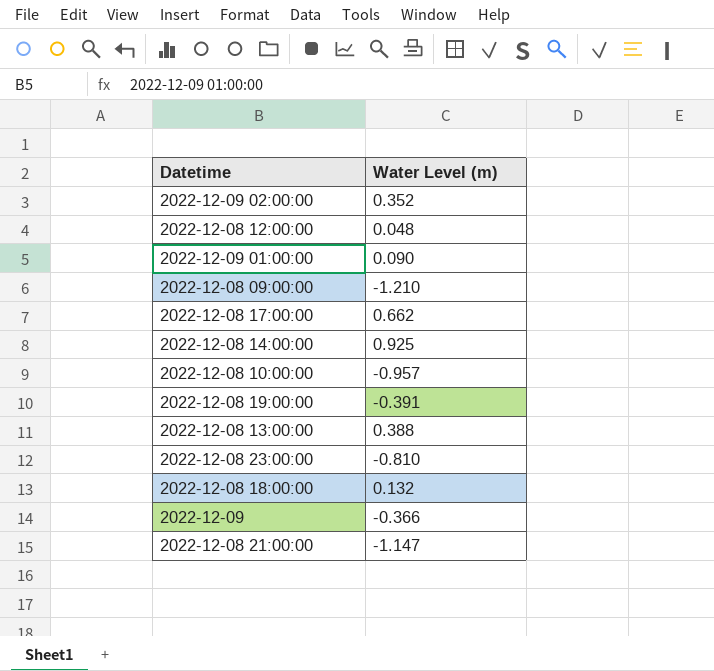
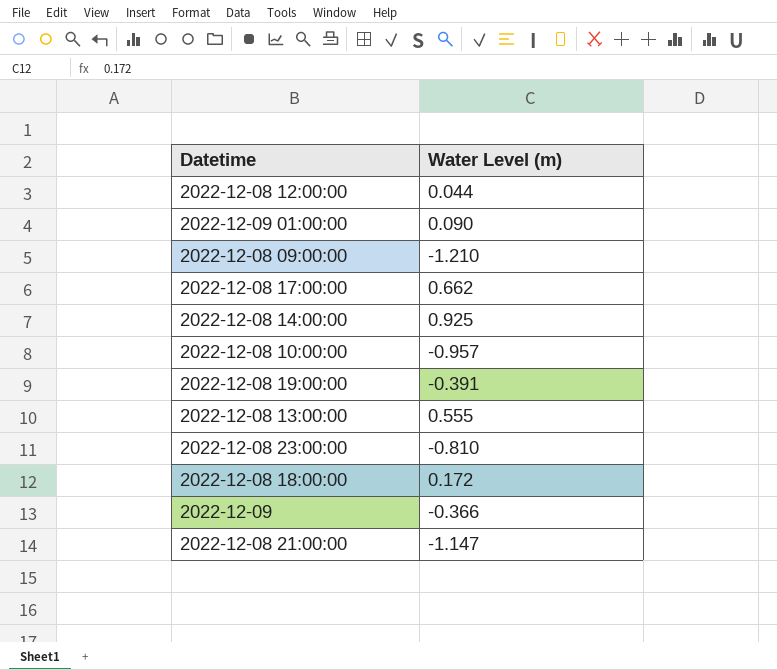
row 2022-12-09 02:00:00: 0.352 -> none
2022-12-08 12:00:00 | Water Level (m): 0.048 -> 0.044
2022-12-08 13:00:00 | Water Level (m): 0.388 -> 0.555
2022-12-08 18:00:00 | Water Level (m): 0.132 -> 0.172

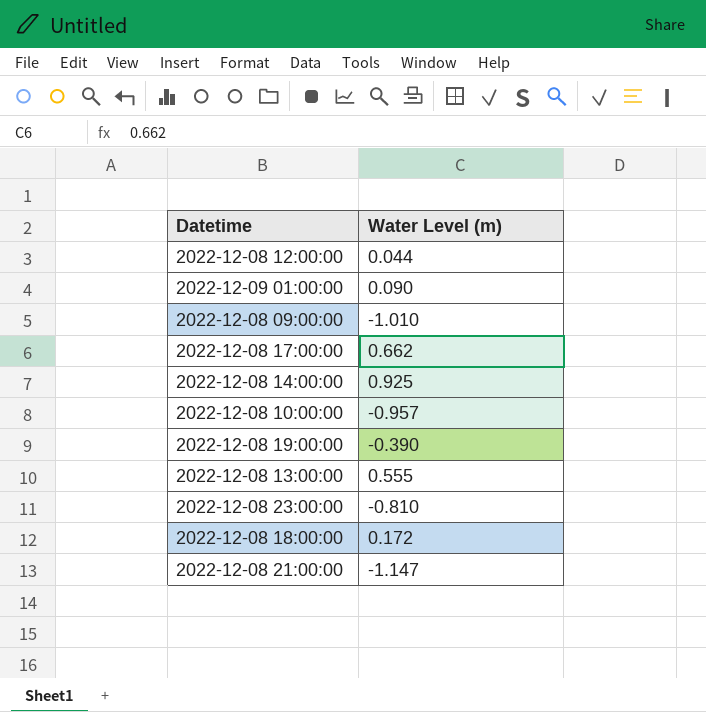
row 2022-12-09: -0.366 -> none
2022-12-08 09:00:00 | Water Level (m): -1.210 -> -1.010
2022-12-08 19:00:00 | Water Level (m): -0.391 -> -0.390

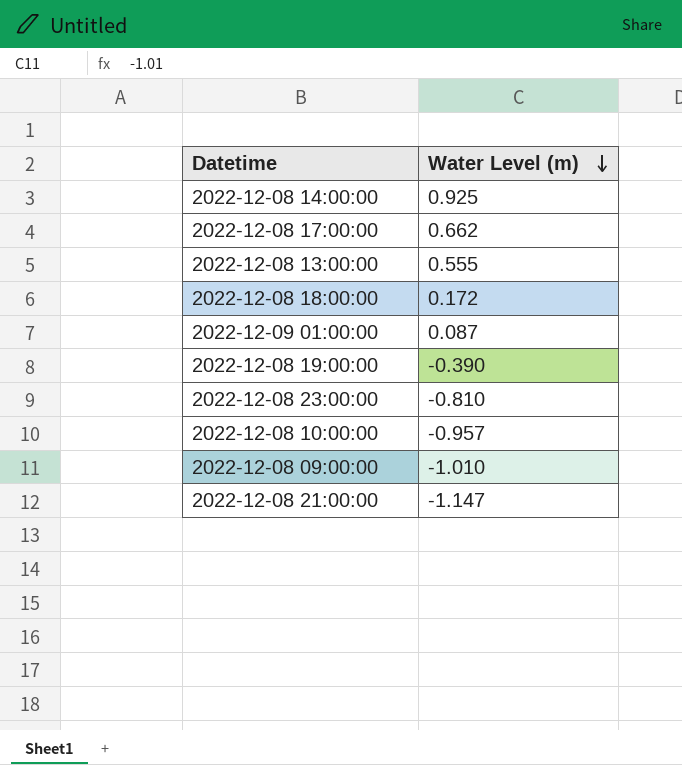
row order: none -> Water Level (m) descending
row 2022-12-08 12:00:00: 0.044 -> none
2022-12-09 01:00:00 | Water Level (m): 0.090 -> 0.087

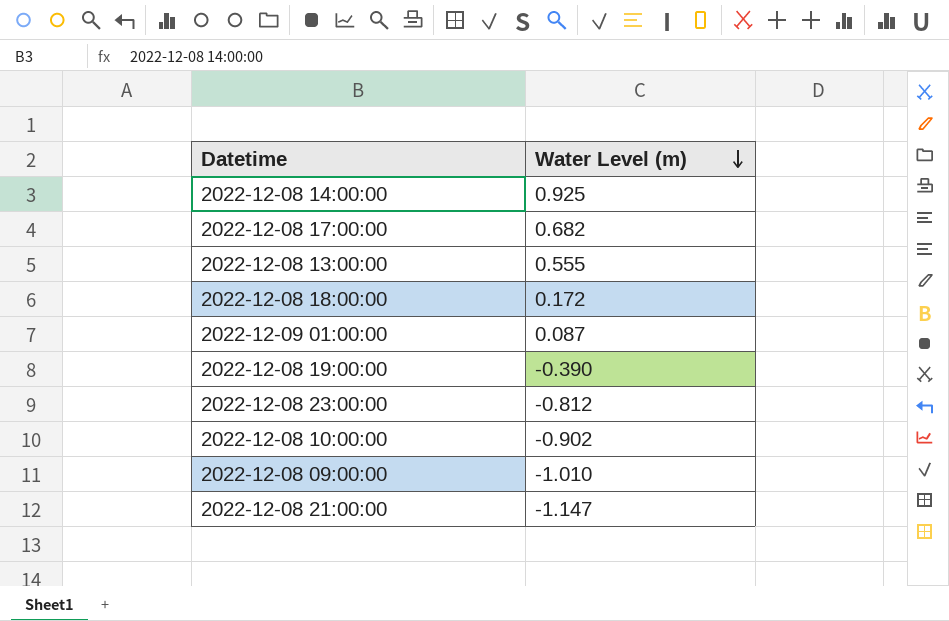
2022-12-08 17:00:00 | Water Level (m): 0.662 -> 0.682
2022-12-08 23:00:00 | Water Level (m): -0.810 -> -0.812
2022-12-08 10:00:00 | Water Level (m): -0.957 -> -0.902

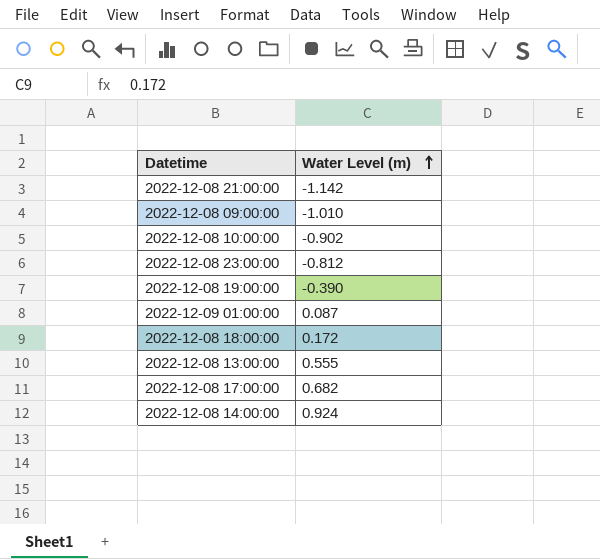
row order: Water Level (m) descending -> Water Level (m) ascending
2022-12-08 21:00:00 | Water Level (m): -1.147 -> -1.142
2022-12-08 14:00:00 | Water Level (m): 0.925 -> 0.924

